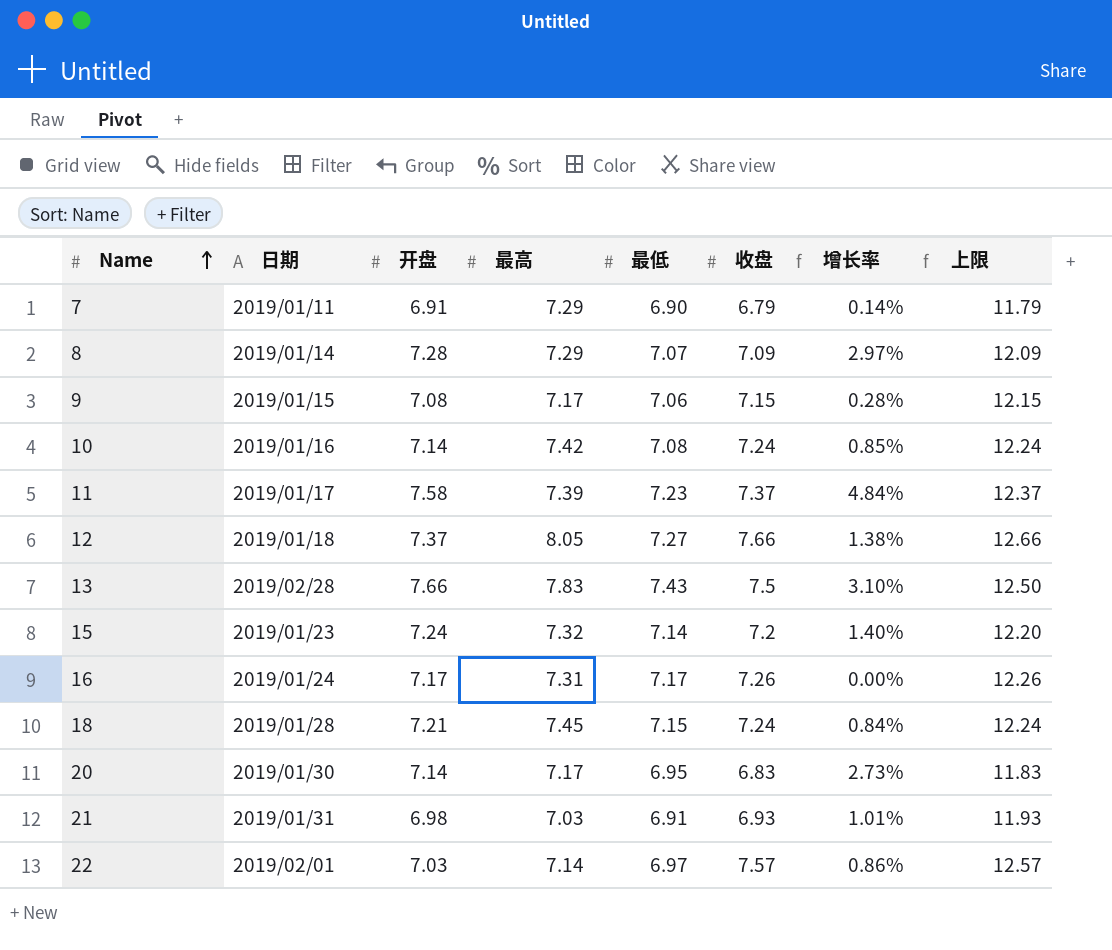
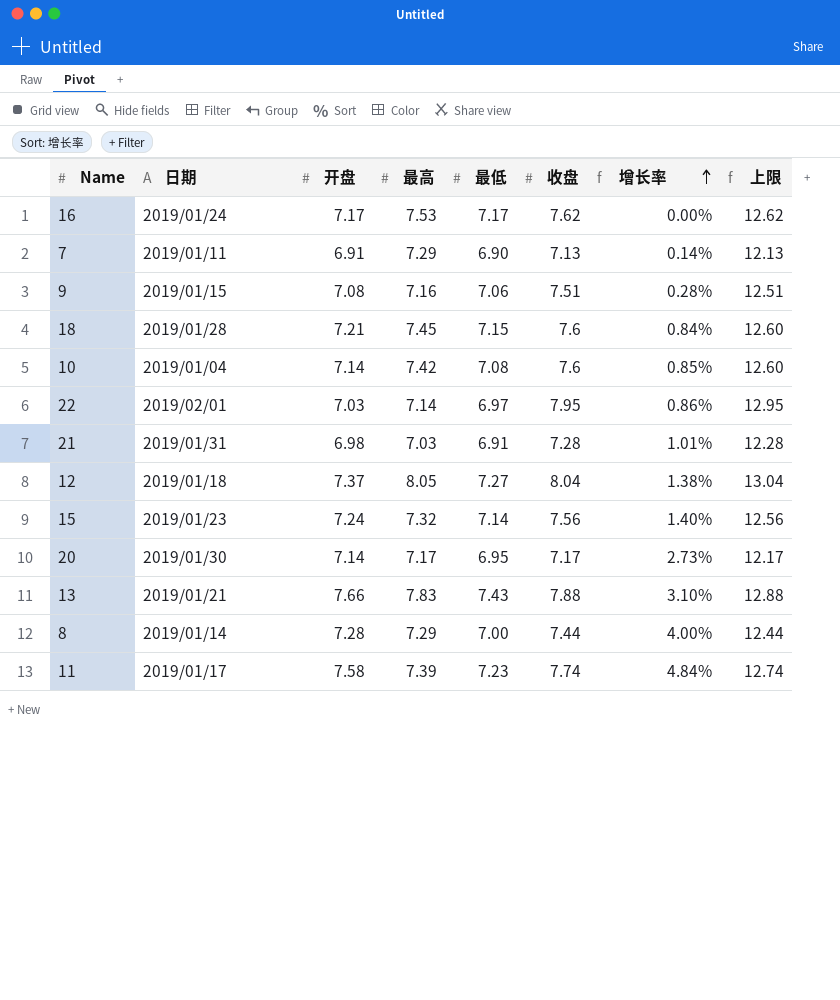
row order: Name ascending -> 增长率 ascending
16 | 最高: 7.31 -> 7.53
16 | 收盘: 7.26 -> 7.62
16 | 上限: 12.26 -> 12.62
7 | 收盘: 6.79 -> 7.13
7 | 上限: 11.79 -> 12.13
9 | 最高: 7.17 -> 7.16
9 | 收盘: 7.15 -> 7.51
9 | 上限: 12.15 -> 12.51
18 | 收盘: 7.24 -> 7.6
18 | 上限: 12.24 -> 12.60
10 | 日期: 2019/01/16 -> 2019/01/04
10 | 收盘: 7.24 -> 7.6
10 | 上限: 12.24 -> 12.60
22 | 收盘: 7.57 -> 7.95
22 | 上限: 12.57 -> 12.95
21 | 收盘: 6.93 -> 7.28
21 | 上限: 11.93 -> 12.28
12 | 收盘: 7.66 -> 8.04
12 | 上限: 12.66 -> 13.04
15 | 收盘: 7.2 -> 7.56
15 | 上限: 12.20 -> 12.56
20 | 收盘: 6.83 -> 7.17
20 | 上限: 11.83 -> 12.17
13 | 日期: 2019/02/28 -> 2019/01/21
13 | 收盘: 7.5 -> 7.88
13 | 上限: 12.50 -> 12.88
8 | 最低: 7.07 -> 7.00
8 | 收盘: 7.09 -> 7.44
8 | 增长率: 2.97% -> 4.00%
8 | 上限: 12.09 -> 12.44
11 | 收盘: 7.37 -> 7.74
11 | 上限: 12.37 -> 12.74

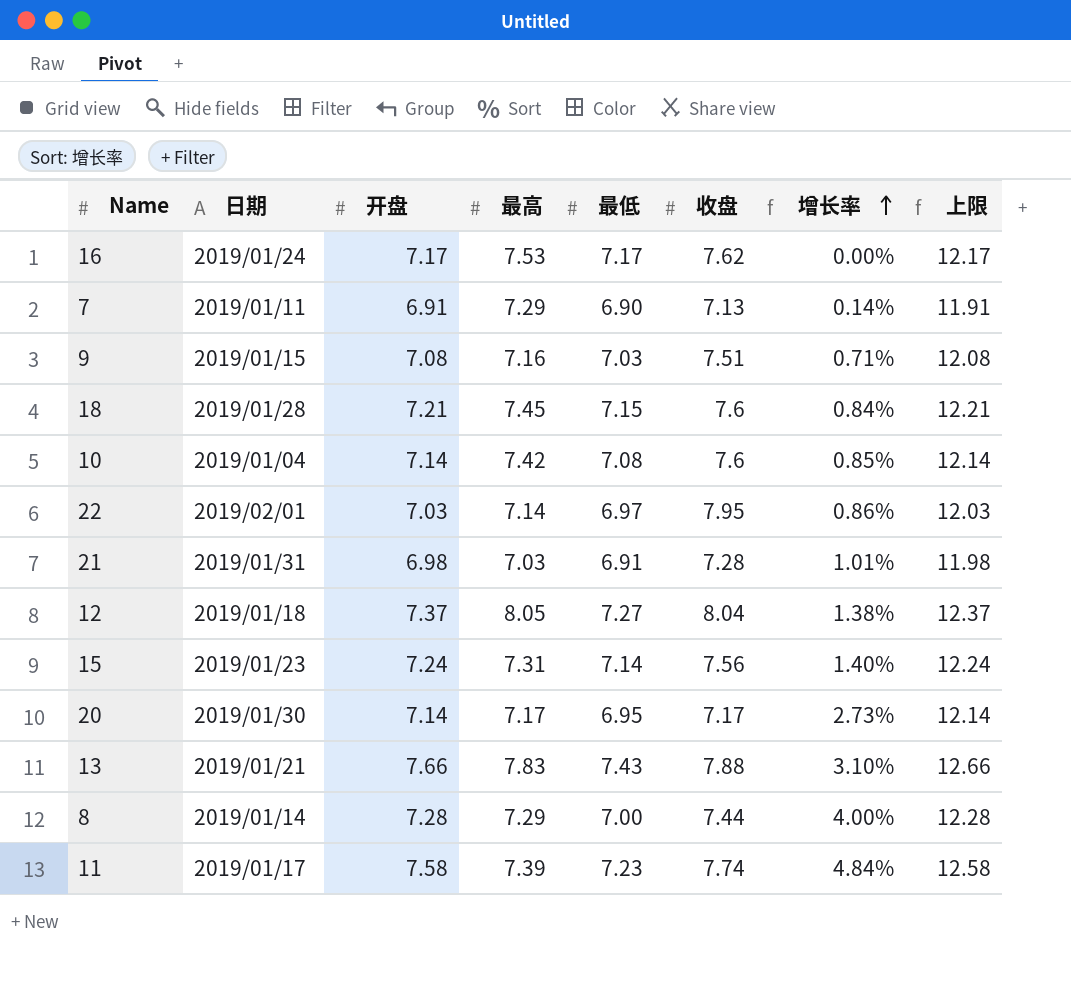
column 上限 | formula: [收盘] + 5 -> [开盘] + 5
9 | 最低: 7.06 -> 7.03
9 | 增长率: 0.28% -> 0.71%
15 | 最高: 7.32 -> 7.31

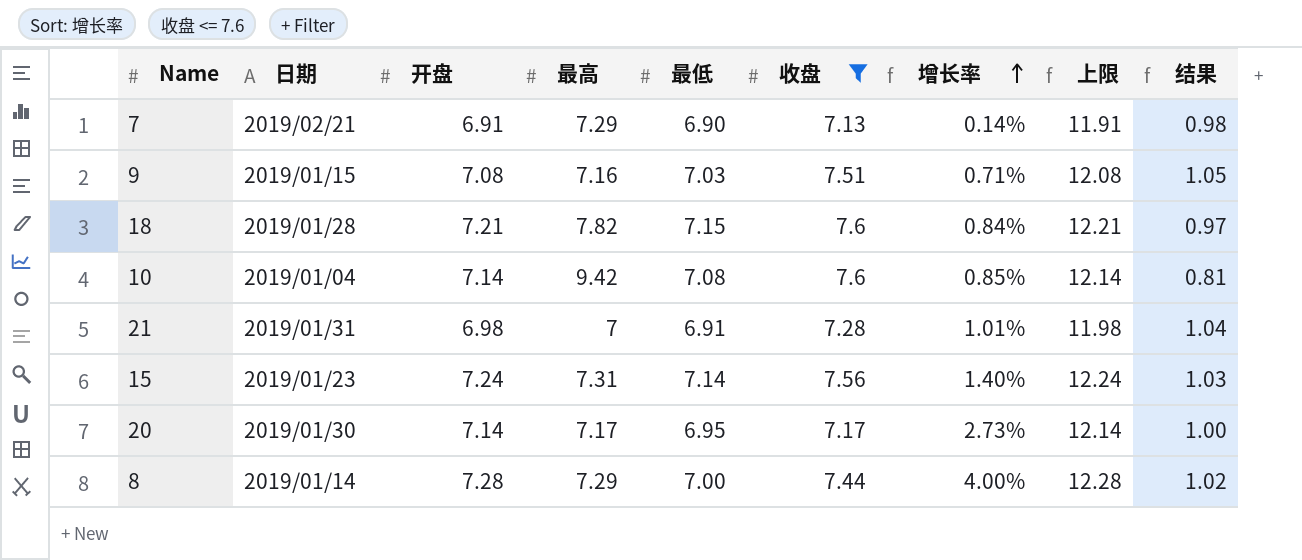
filter: none -> 收盘 <= 7.6
column 结果 | formula: none -> [收盘] / [最高]
7 | 日期: 2019/01/11 -> 2019/02/21
18 | 最高: 7.45 -> 7.82
10 | 最高: 7.42 -> 9.42
21 | 最高: 7.03 -> 7

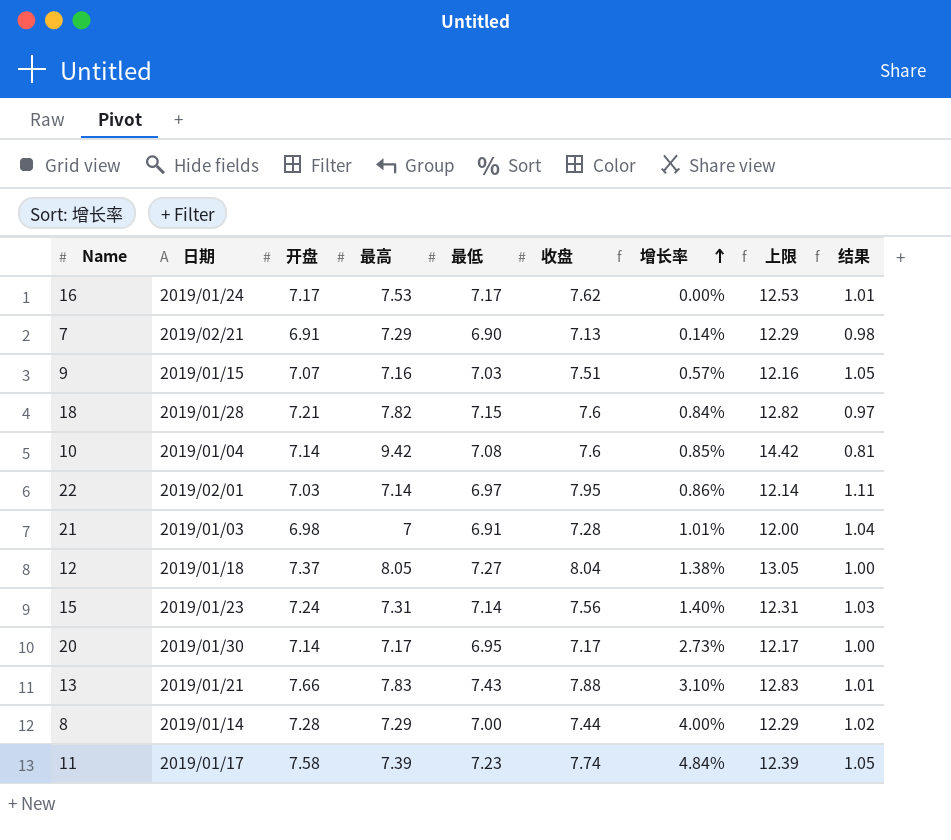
filter: 收盘 <= 7.6 -> none
column 上限 | formula: [开盘] + 5 -> [最高] + 5
9 | 开盘: 7.08 -> 7.07
9 | 增长率: 0.71% -> 0.57%
21 | 日期: 2019/01/31 -> 2019/01/03

